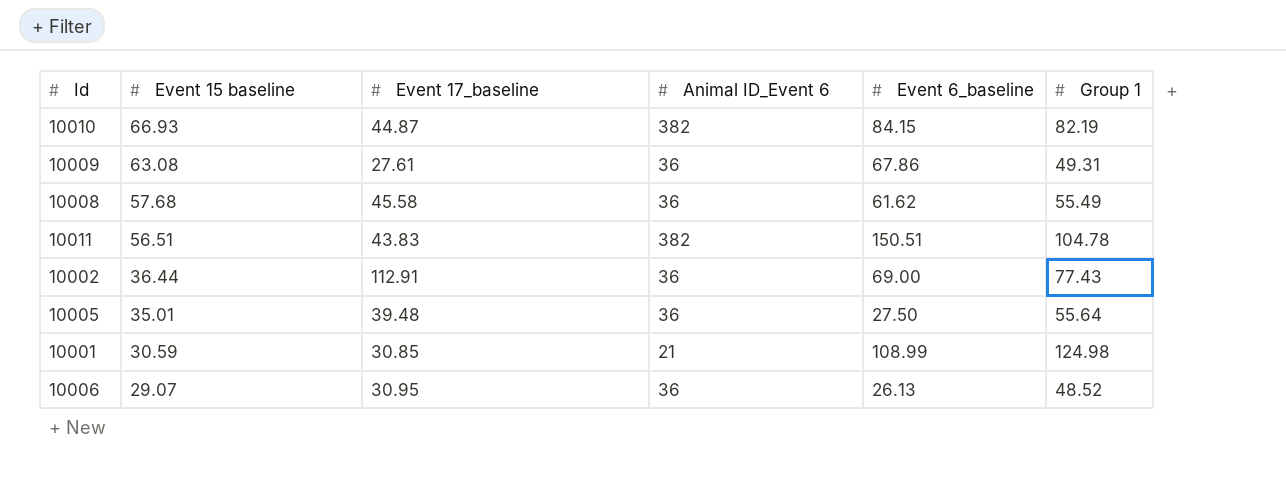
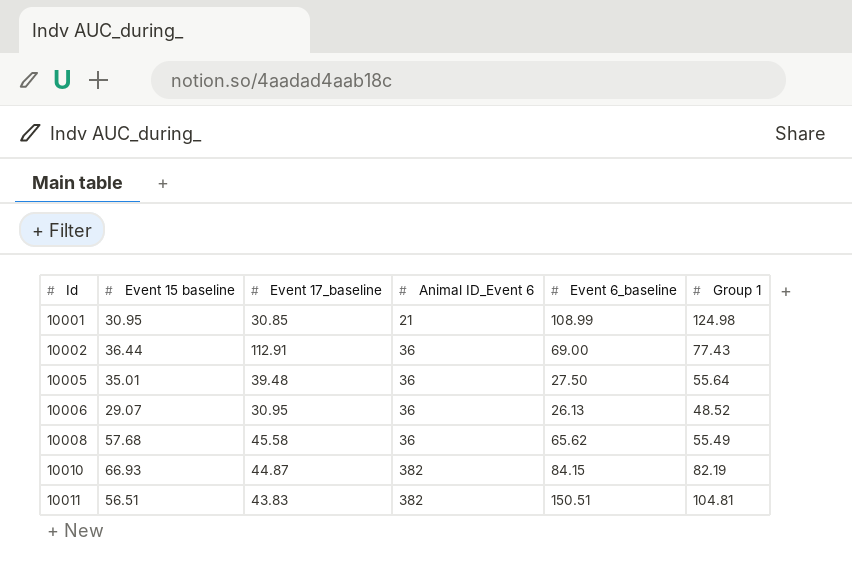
row order: Event 15 baseline descending -> Id ascending
row 10009: 63.08 | 27.61 | 36 | 67.86 | 49.31 -> none
10001 | Event 15 baseline: 30.59 -> 30.95
10008 | Event 6_baseline: 61.62 -> 65.62
10011 | Group 1: 104.78 -> 104.81

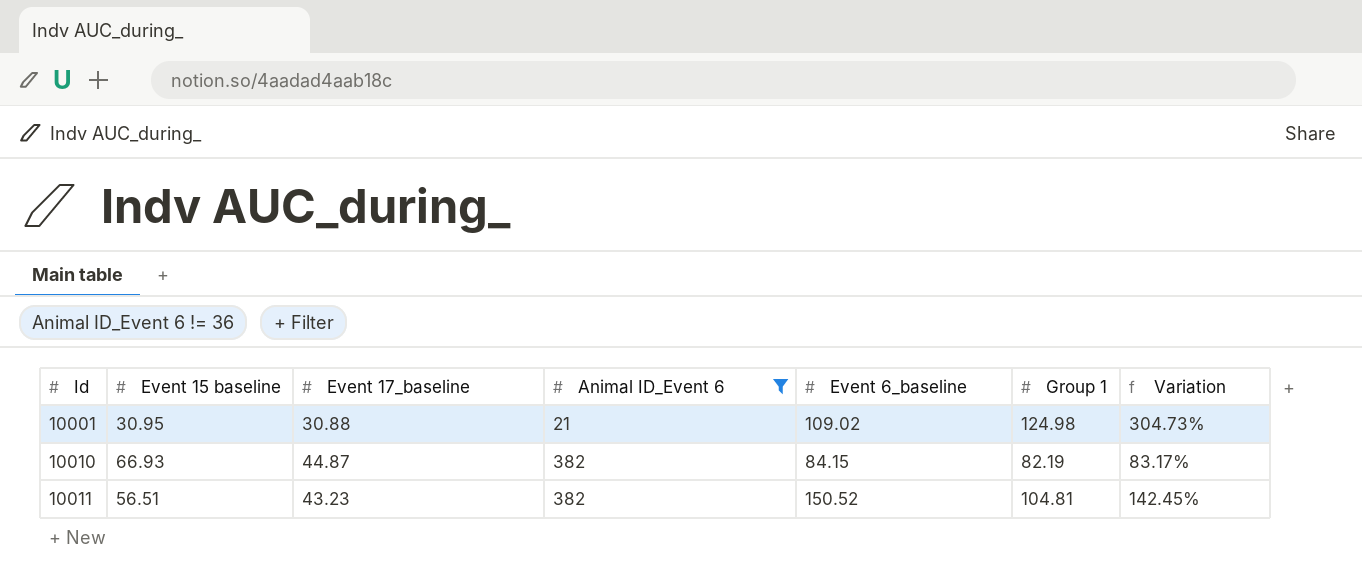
filter: none -> Animal ID_Event 6 != 36
column Variation | formula: none -> ([Group 1] - [Event 17_baseline]) / [Event 17_baseline]
10001 | Event 17_baseline: 30.85 -> 30.88
10001 | Event 6_baseline: 108.99 -> 109.02
10011 | Event 17_baseline: 43.83 -> 43.23
10011 | Event 6_baseline: 150.51 -> 150.52

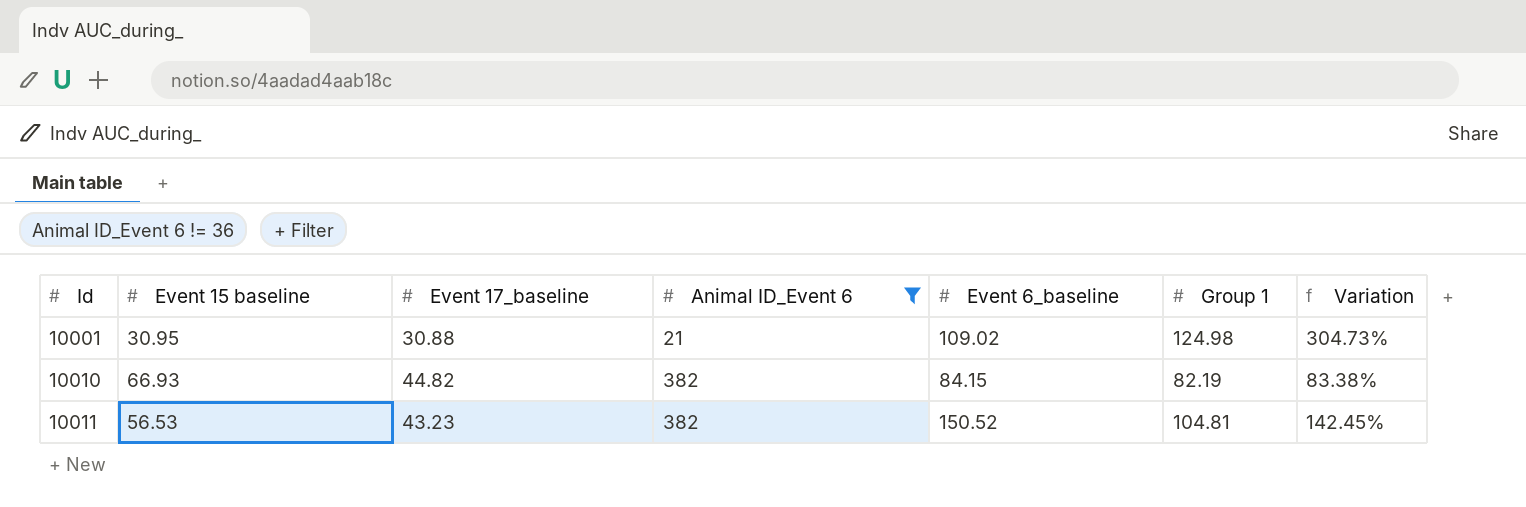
10010 | Event 17_baseline: 44.87 -> 44.82
10010 | Variation: 83.17% -> 83.38%
10011 | Event 15 baseline: 56.51 -> 56.53

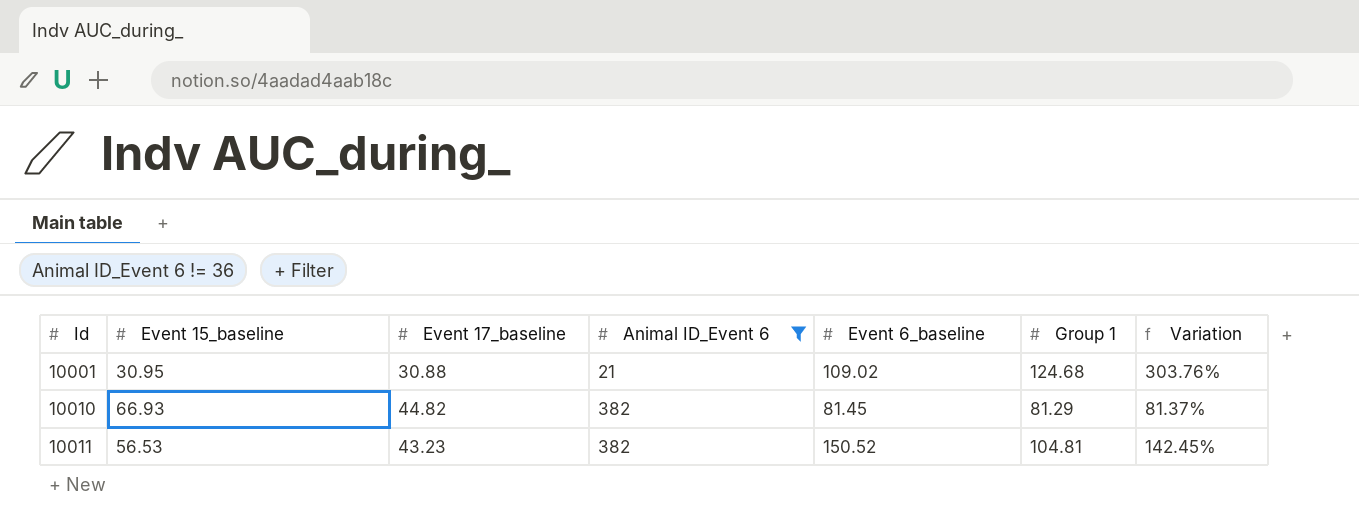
column name: Event 15 baseline -> Event 15_baseline
10001 | Group 1: 124.98 -> 124.68
10001 | Variation: 304.73% -> 303.76%
10010 | Event 6_baseline: 84.15 -> 81.45
10010 | Group 1: 82.19 -> 81.29
10010 | Variation: 83.38% -> 81.37%

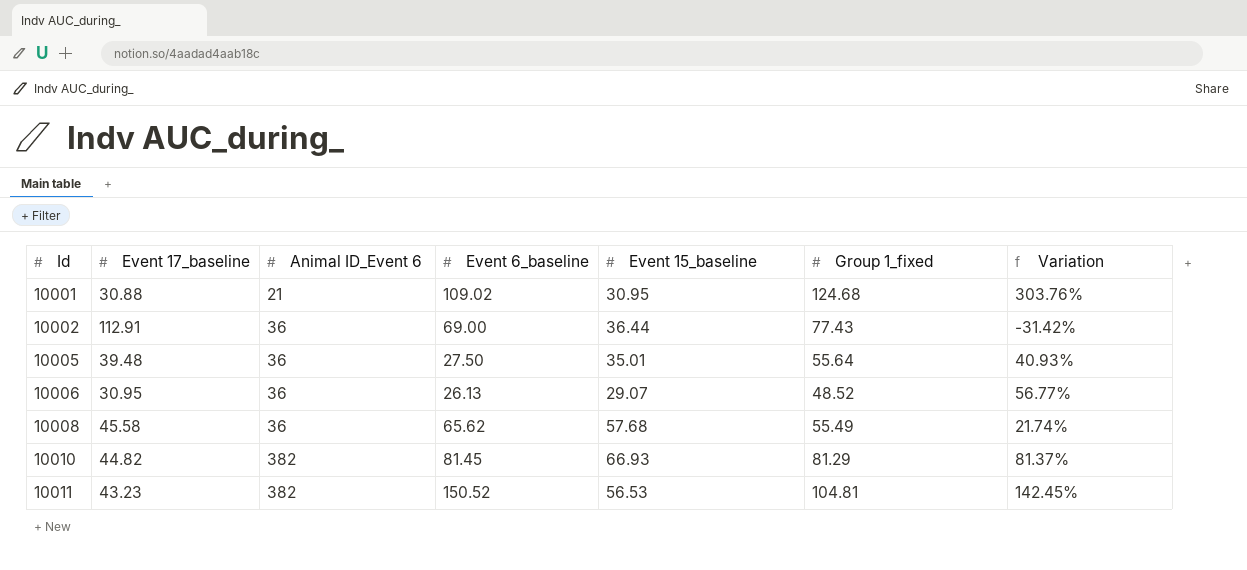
filter: Animal ID_Event 6 != 36 -> none
column Event 15_baseline | position: 2 -> 5
column name: Group 1 -> Group 1_fixed

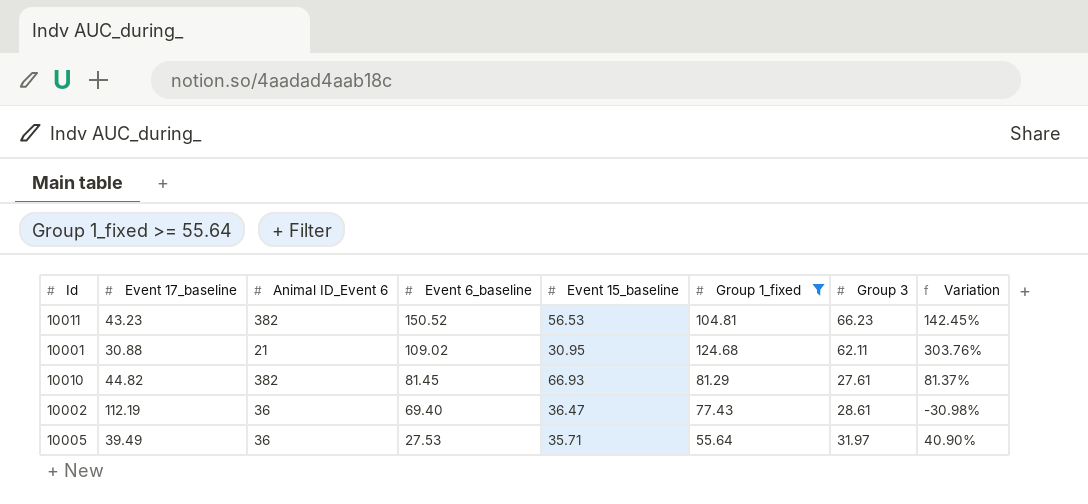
filter: none -> Group 1_fixed >= 55.64
row order: Id ascending -> Event 6_baseline descending
column Group 3 | position: none -> 7
10002 | Event 17_baseline: 112.91 -> 112.19
10002 | Event 6_baseline: 69.00 -> 69.40
10002 | Event 15_baseline: 36.44 -> 36.47
10002 | Variation: -31.42% -> -30.98%
10005 | Event 17_baseline: 39.48 -> 39.49
10005 | Event 6_baseline: 27.50 -> 27.53
10005 | Event 15_baseline: 35.01 -> 35.71
10005 | Variation: 40.93% -> 40.90%

